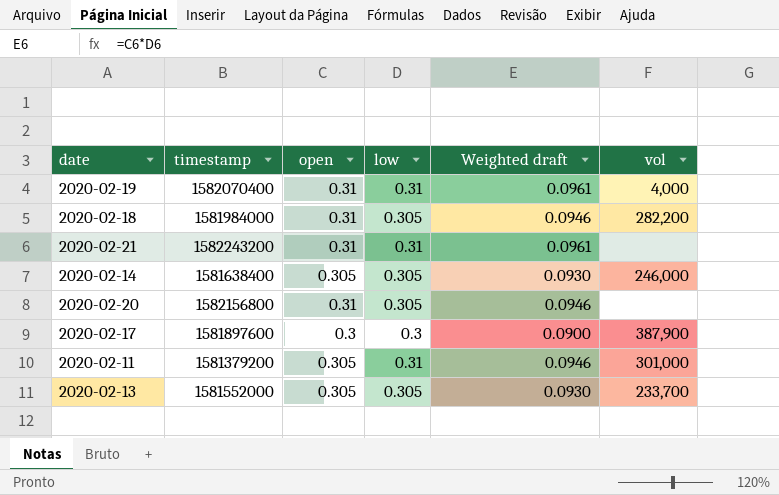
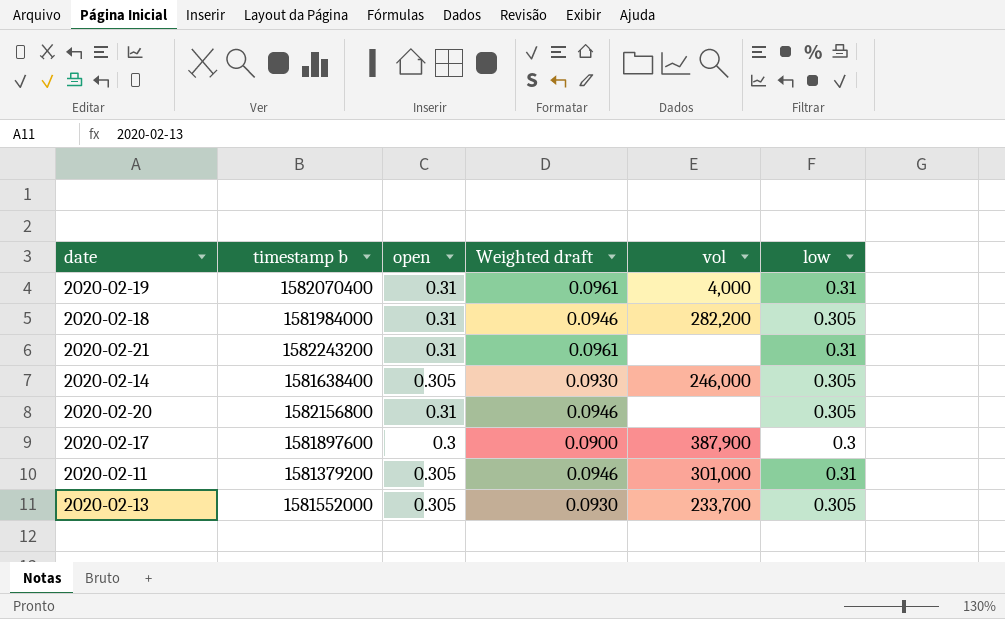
column name: timestamp -> timestamp b
column low | position: 4 -> 6

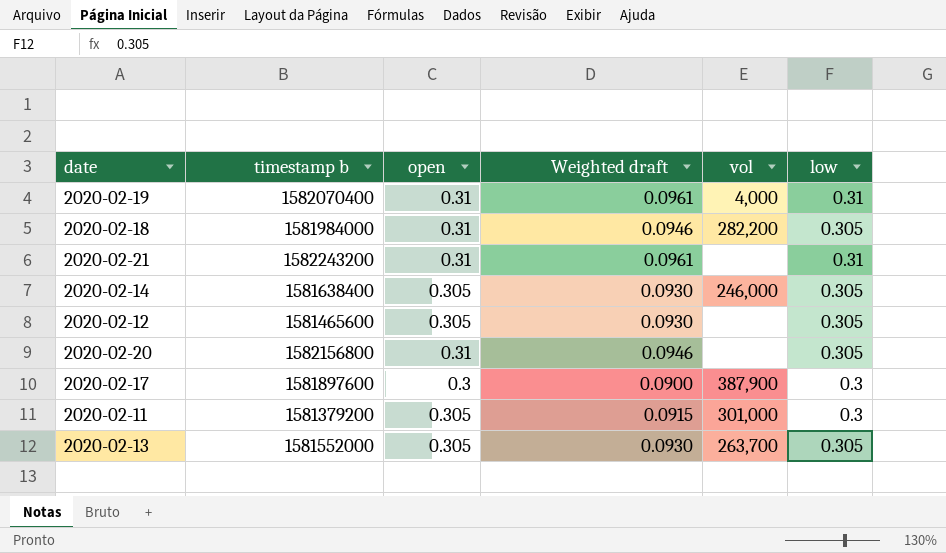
row 2020-02-12: none -> 1581465600 | 0.305 | 0.0930 | none | 0.305
2020-02-11 | Weighted draft: 0.0946 -> 0.0915
2020-02-11 | low: 0.31 -> 0.3
2020-02-13 | vol: 233,700 -> 263,700

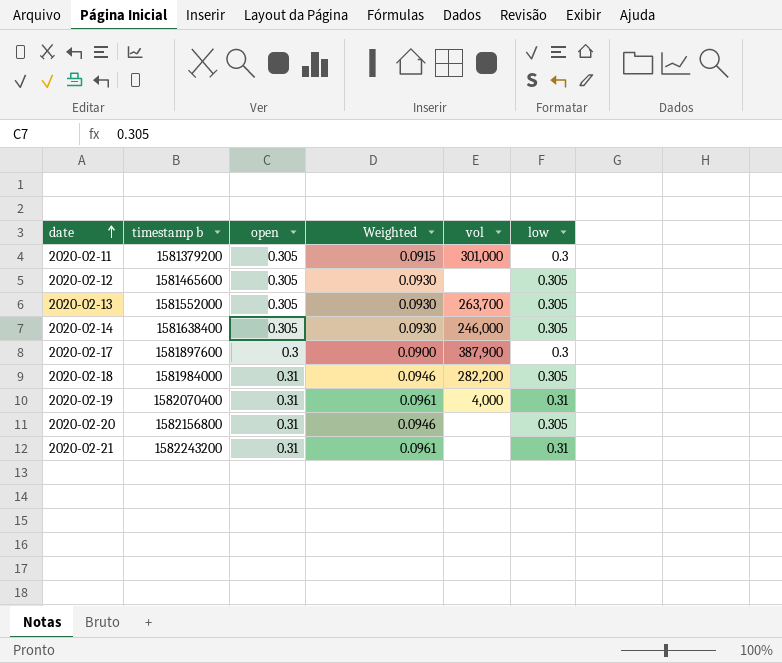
row order: none -> date ascending
column name: Weighted draft -> Weighted

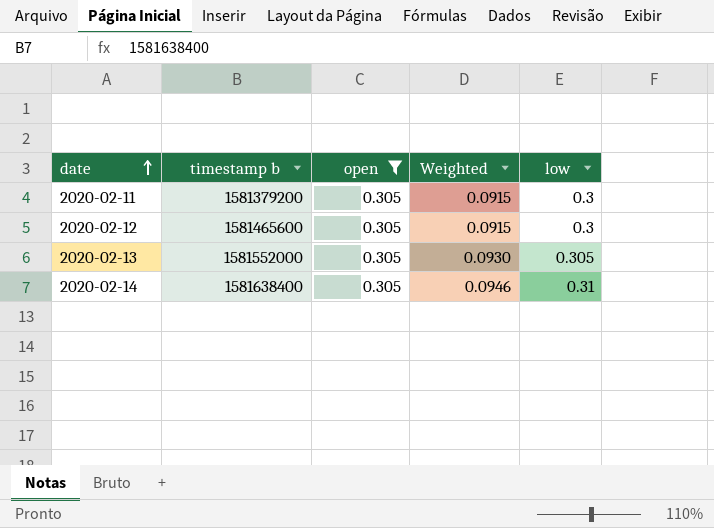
filter: none -> open = 0.305
column vol | position: 5 -> none
2020-02-12 | Weighted: 0.0930 -> 0.0915
2020-02-12 | low: 0.305 -> 0.3
2020-02-14 | Weighted: 0.0930 -> 0.0946
2020-02-14 | low: 0.305 -> 0.31

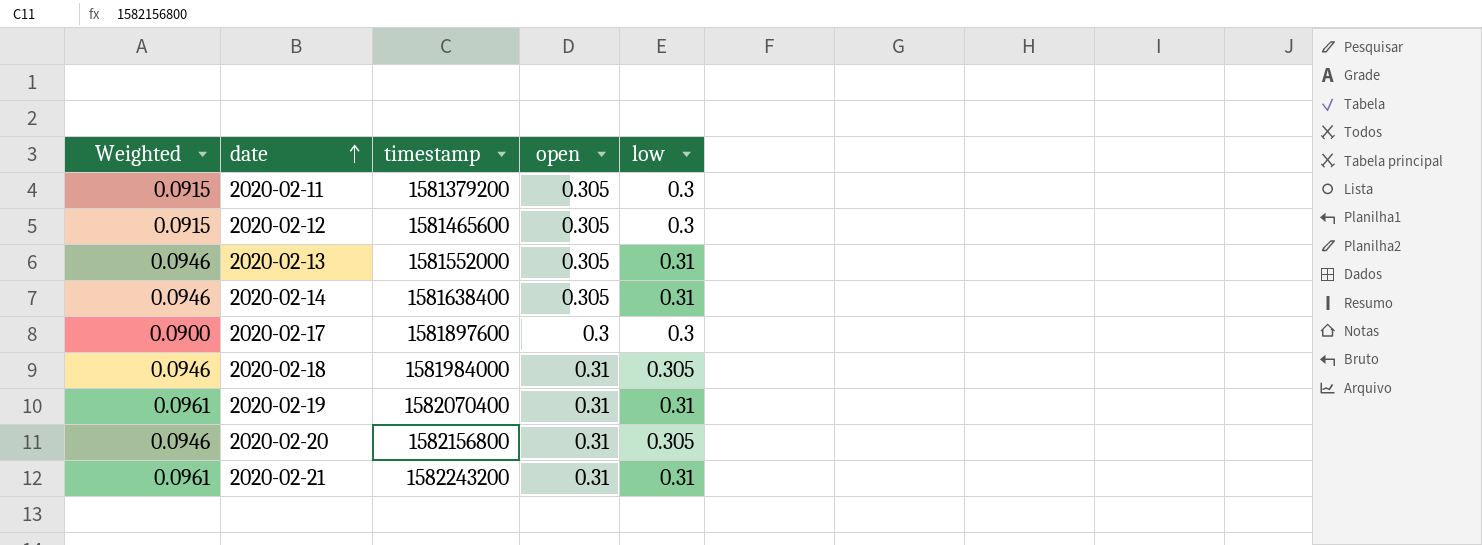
filter: open = 0.305 -> none
column Weighted | position: 4 -> 1
column name: timestamp b -> timestamp
2020-02-13 | Weighted: 0.0930 -> 0.0946
2020-02-13 | low: 0.305 -> 0.31

